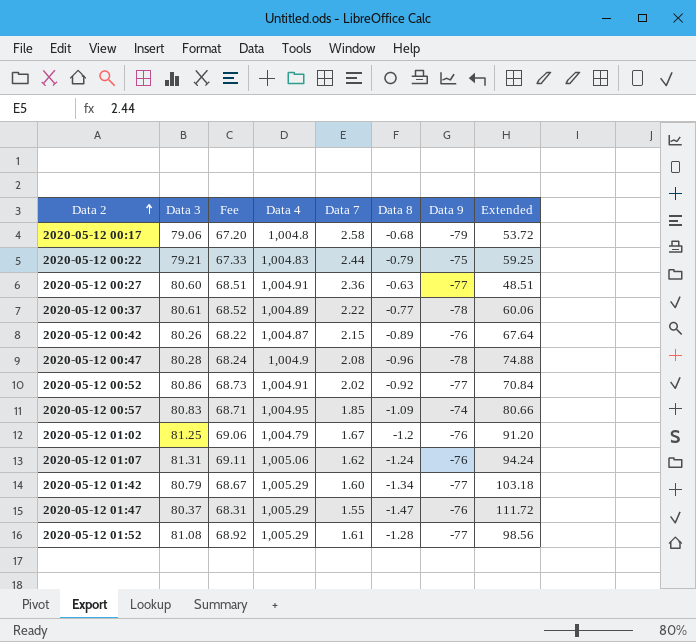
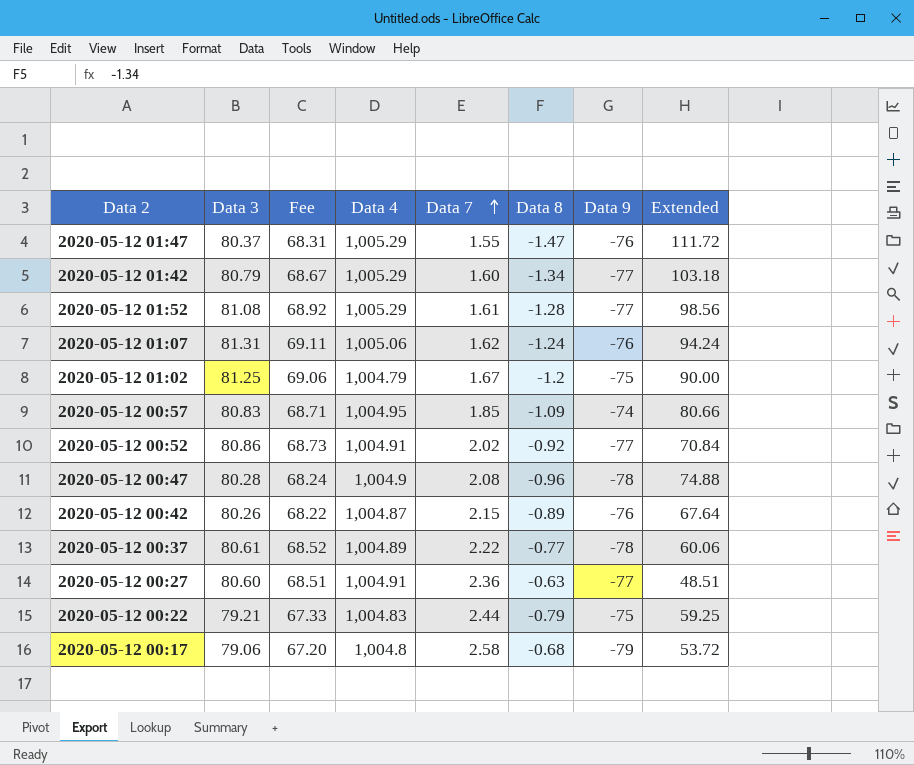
row order: Data 2 ascending -> Data 7 ascending
2020-05-12 01:02 | Data 9: -76 -> -75
2020-05-12 01:02 | Extended: 91.20 -> 90.00

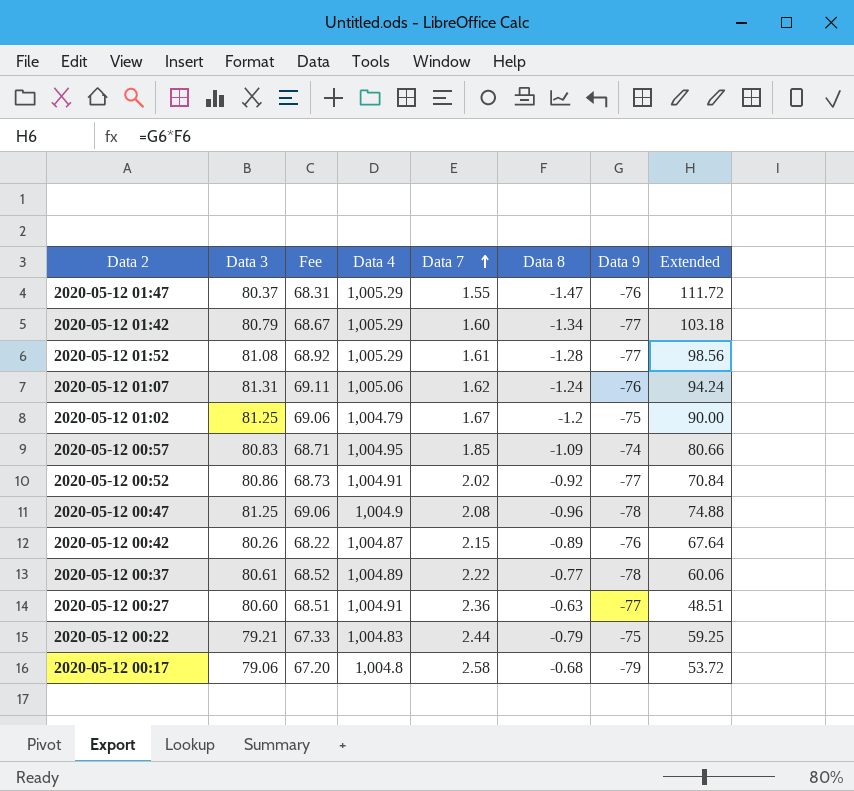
2020-05-12 00:47 | Data 3: 80.28 -> 81.25
2020-05-12 00:47 | Fee: 68.24 -> 69.06

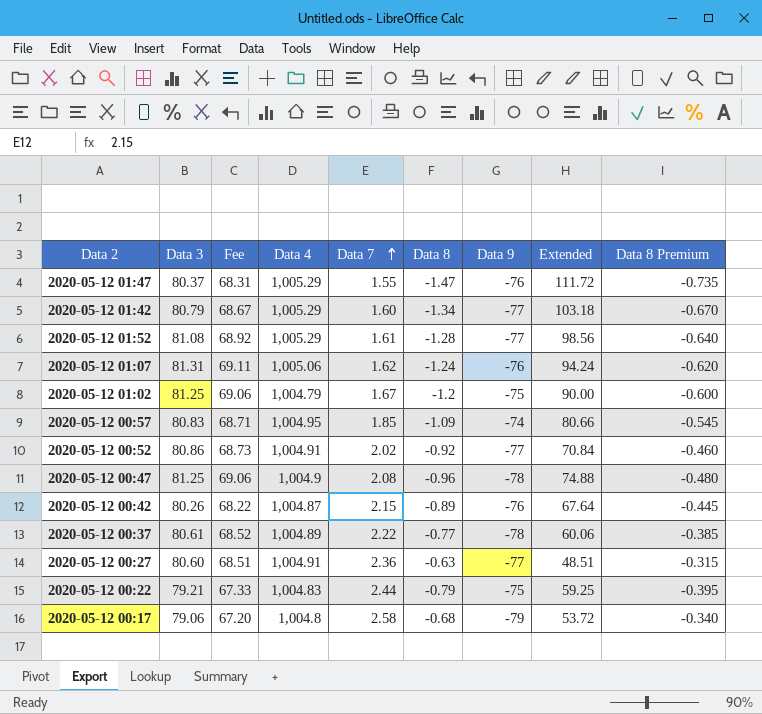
column Data 8 Premium | formula: none -> [Data 8] * 0.5

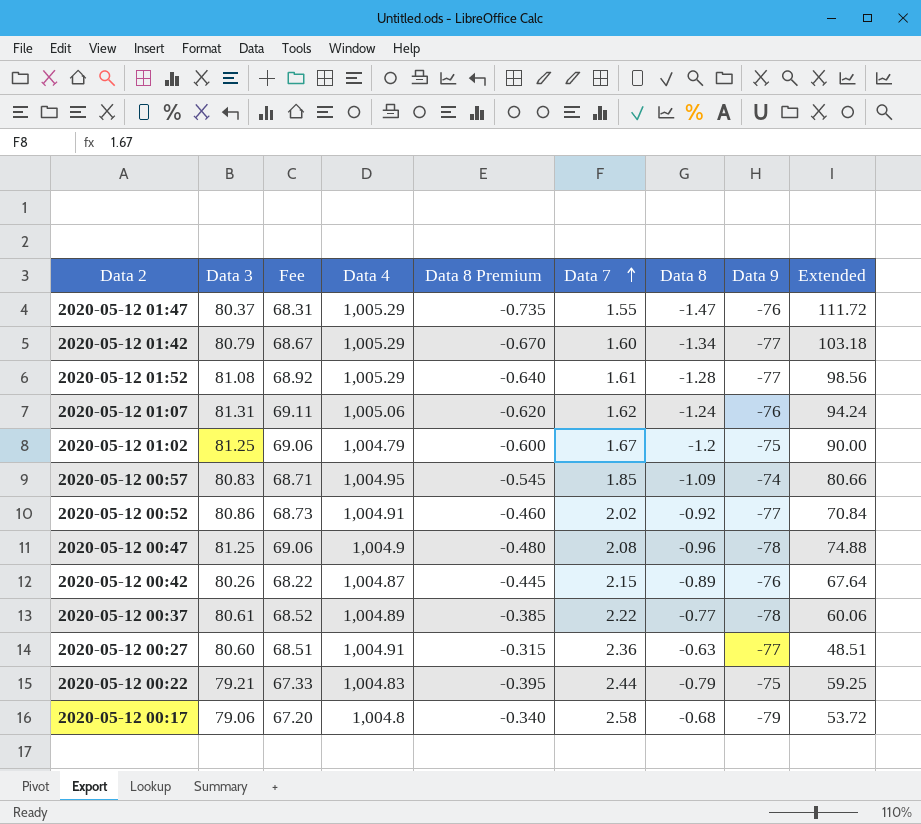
column Data 8 Premium | position: 9 -> 5

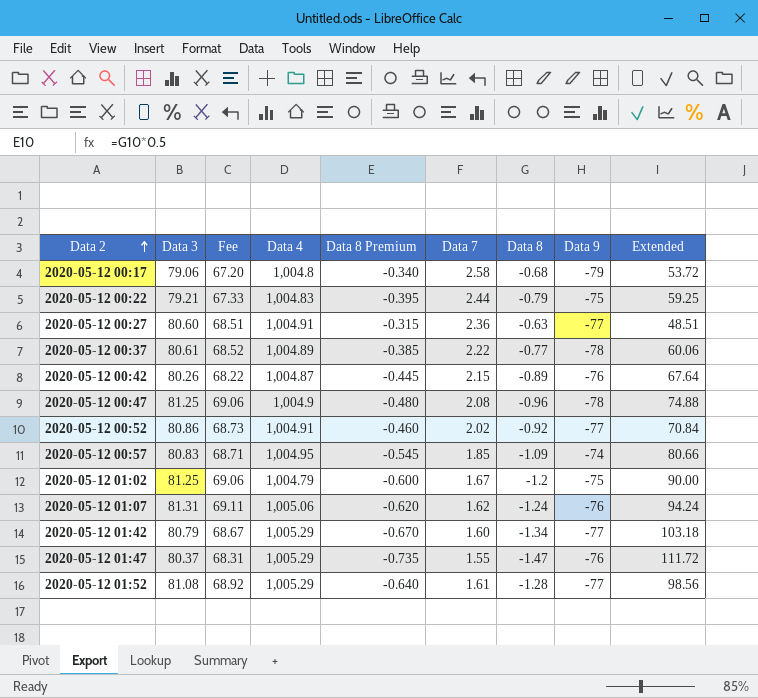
row order: Data 7 ascending -> Data 2 ascending

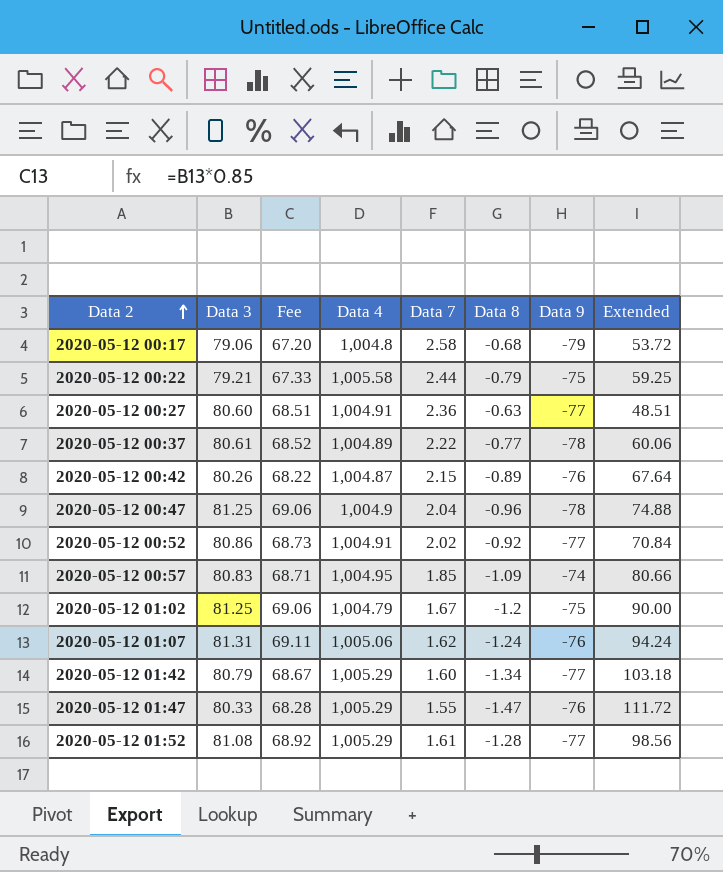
column Data 8 Premium | formula: [Data 8] * 0.5 -> none
2020-05-12 00:22 | Data 4: 1,004.83 -> 1,005.58
2020-05-12 00:47 | Data 7: 2.08 -> 2.04
2020-05-12 01:47 | Data 3: 80.37 -> 80.33
2020-05-12 01:47 | Fee: 68.31 -> 68.28

